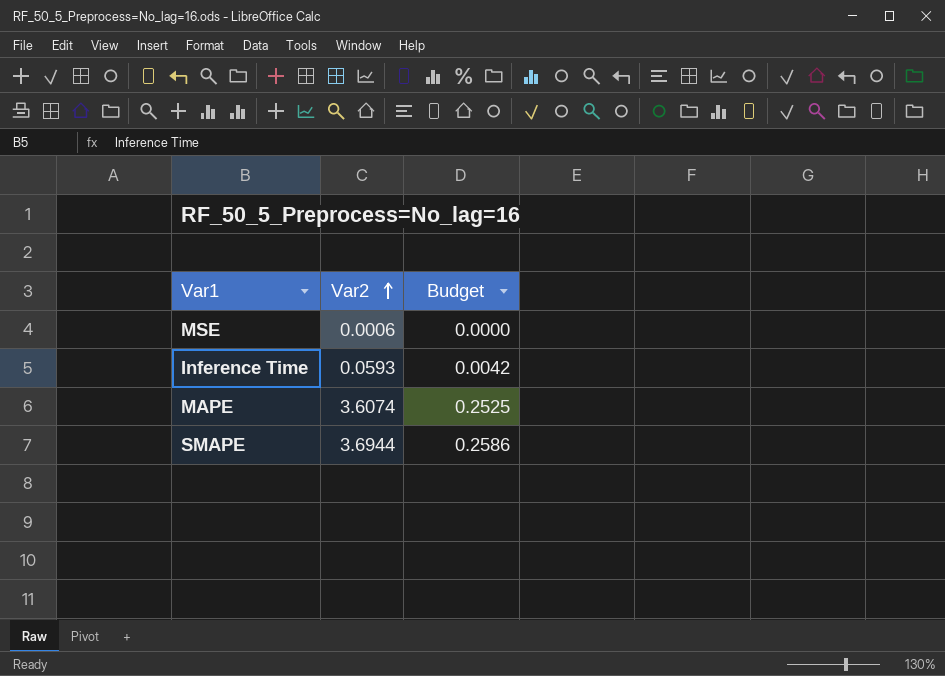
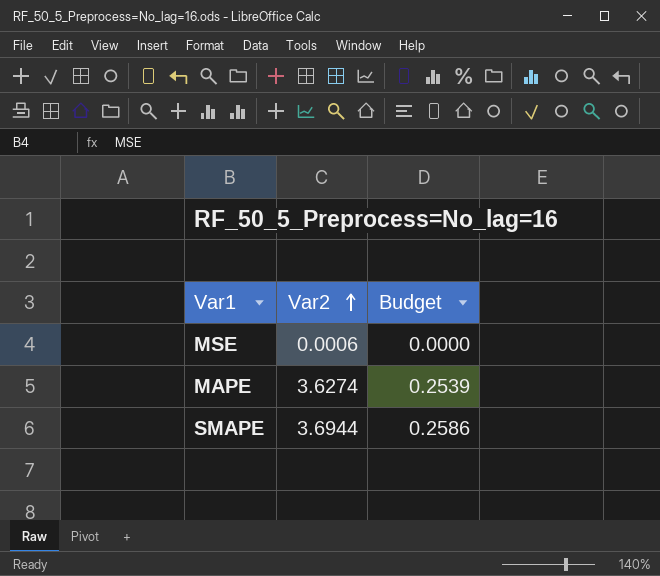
row Inference Time: 0.0593 | 0.0042 -> none
MAPE | Var2: 3.6074 -> 3.6274
MAPE | Budget: 0.2525 -> 0.2539

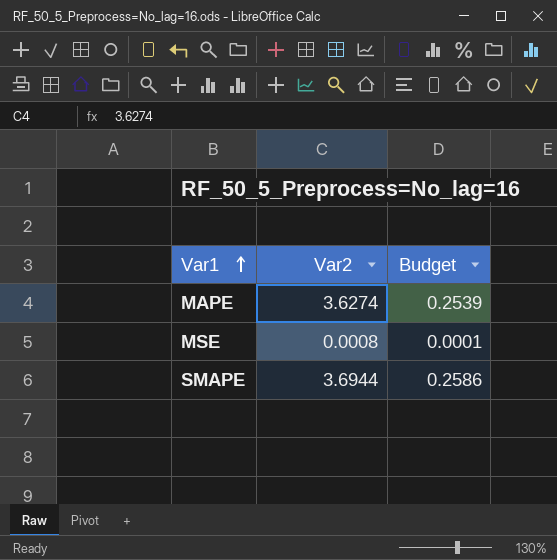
row order: Var2 ascending -> Var1 ascending
MSE | Var2: 0.0006 -> 0.0008
MSE | Budget: 0.0000 -> 0.0001

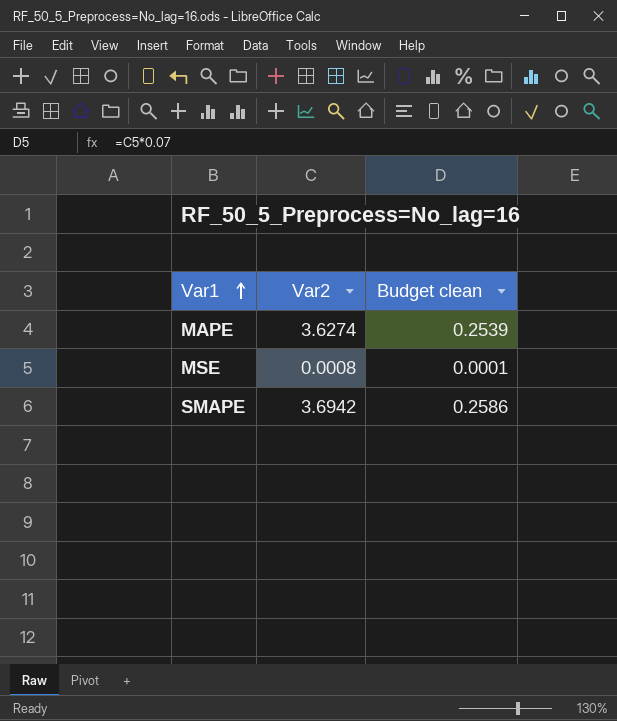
column name: Budget -> Budget clean
SMAPE | Var2: 3.6944 -> 3.6942

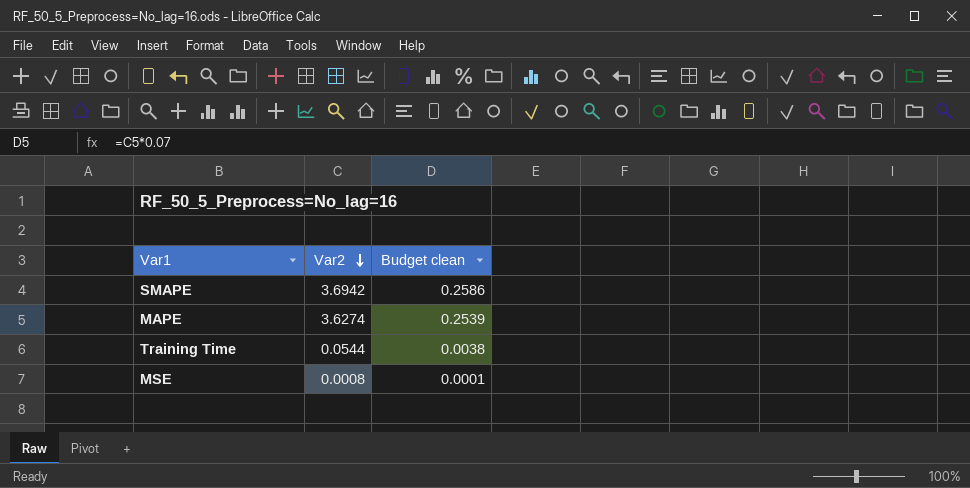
row order: Var1 ascending -> Var2 descending
row Training Time: none -> 0.0544 | 0.0038

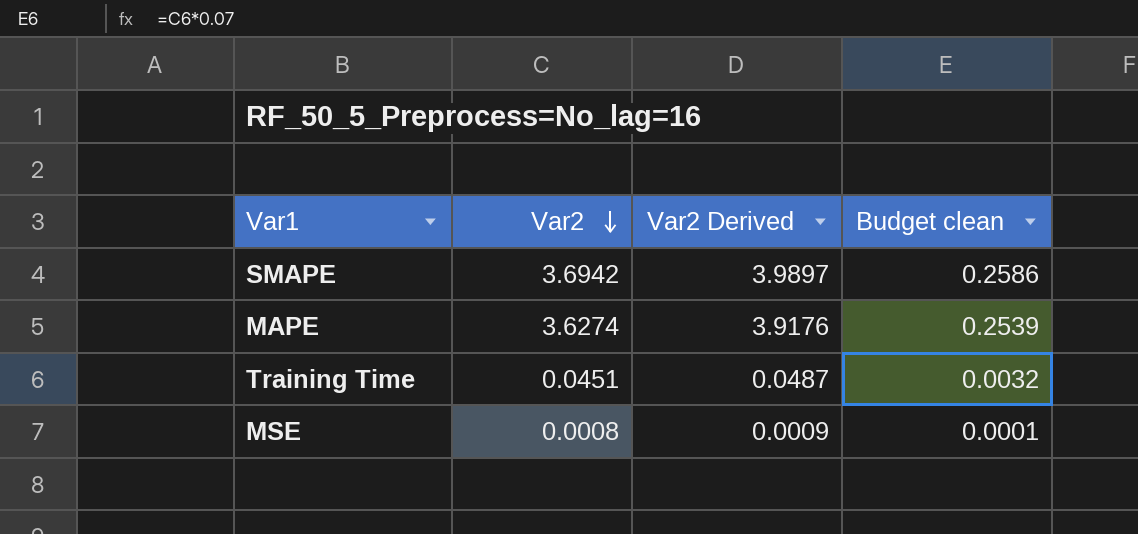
column Var2 Derived | formula: none -> [Var2] * 1.08
Training Time | Var2: 0.0544 -> 0.0451
Training Time | Budget clean: 0.0038 -> 0.0032

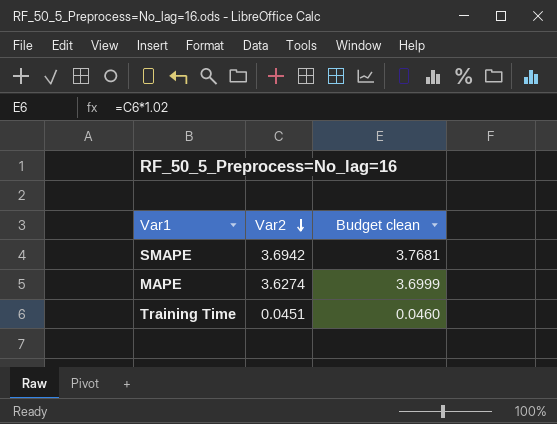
column Var2 Derived | formula: [Var2] * 1.08 -> none
column Budget clean | formula: [Var2] * 0.07 -> [Var2] * 1.02
row MSE: 0.0008 | 0.0009 | 0.0001 -> none

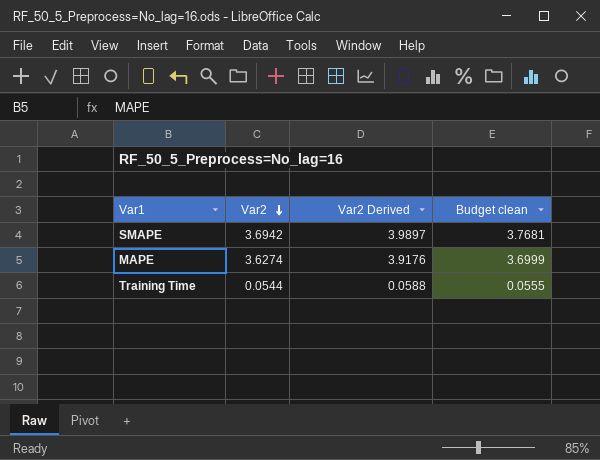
column Var2 Derived | formula: none -> [Var2] * 1.08
Training Time | Var2: 0.0451 -> 0.0544
Training Time | Budget clean: 0.0460 -> 0.0555

